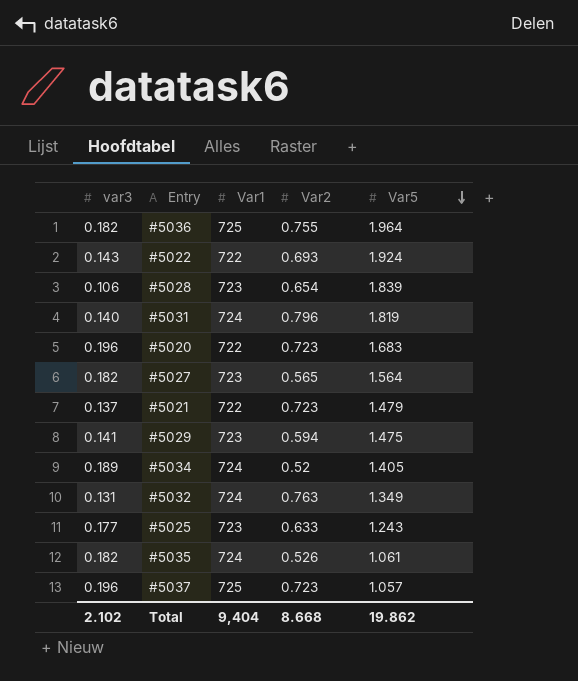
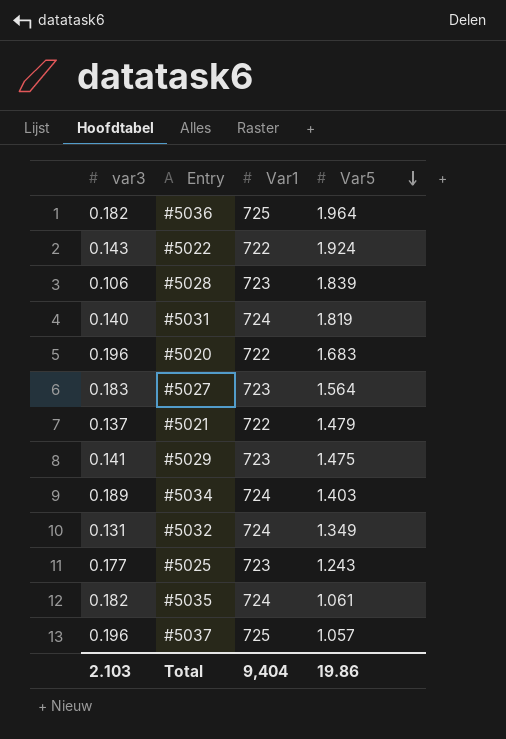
column Var2 | position: 4 -> none
#5027 | var3: 0.182 -> 0.183
#5034 | Var5: 1.405 -> 1.403
Total | var3: 2.102 -> 2.103
Total | Var5: 19.862 -> 19.86

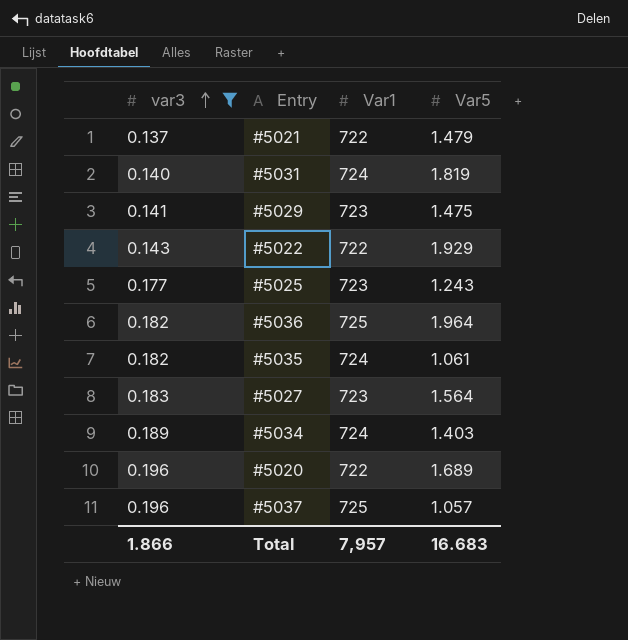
filter: none -> var3 >= 0.137
row order: Var5 descending -> var3 ascending
#5022 | Var5: 1.924 -> 1.929
#5020 | Var5: 1.683 -> 1.689
Total | var3: 2.103 -> 1.866
Total | Var1: 9,404 -> 7,957
Total | Var5: 19.86 -> 16.683

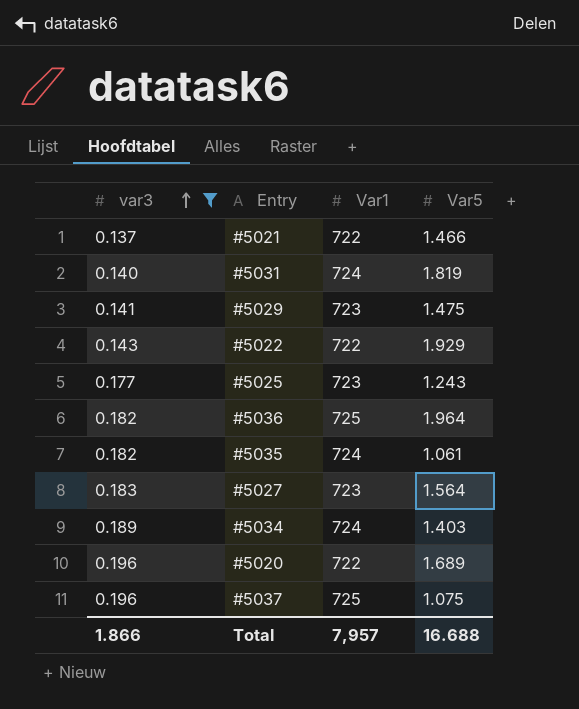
#5021 | Var5: 1.479 -> 1.466
#5037 | Var5: 1.057 -> 1.075
Total | Var5: 16.683 -> 16.688

